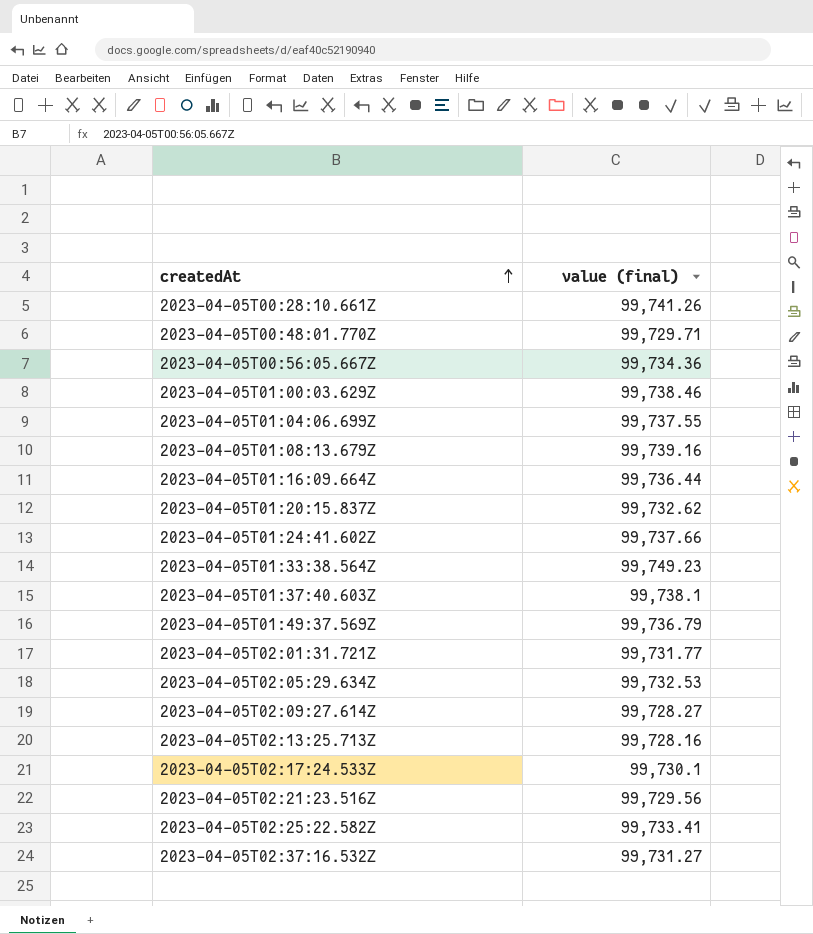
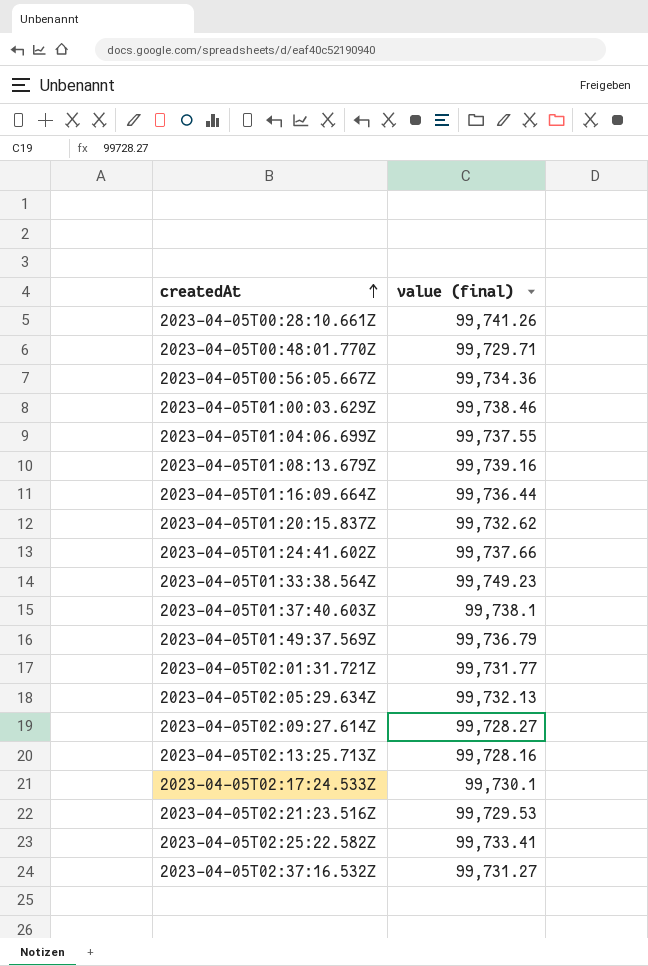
2023-04-05T02:05:29.634Z | value (final): 99,732.53 -> 99,732.13
2023-04-05T02:21:23.516Z | value (final): 99,729.56 -> 99,729.53

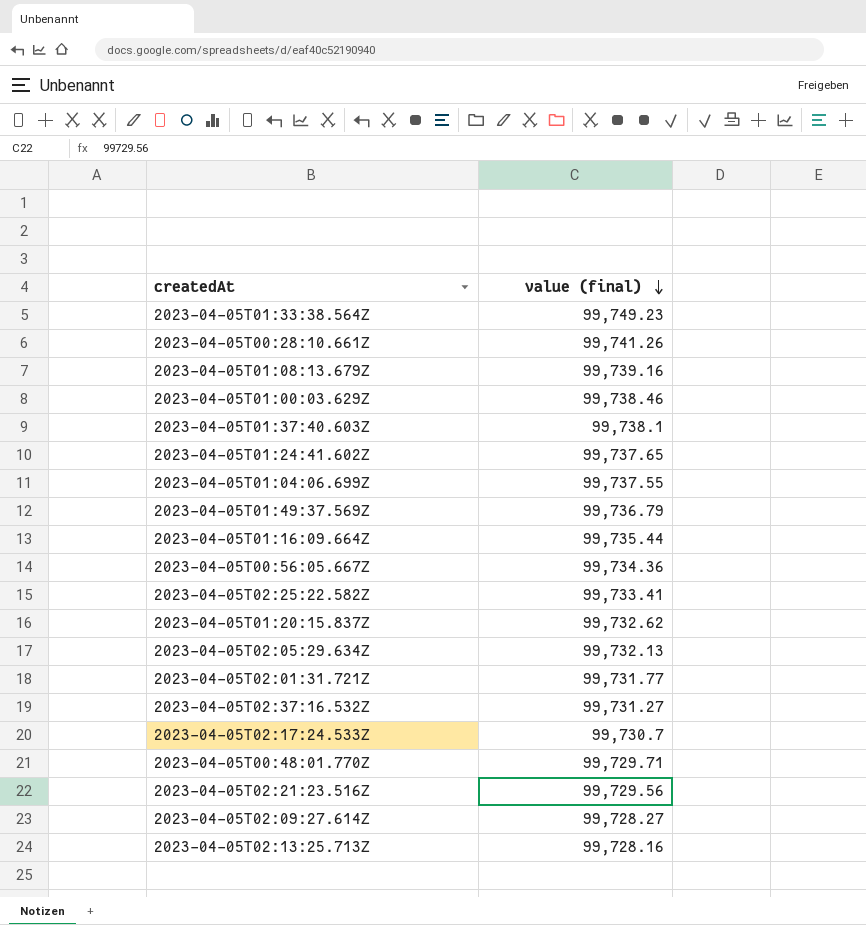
row order: createdAt ascending -> value (final) descending
2023-04-05T01:24:41.602Z | value (final): 99,737.66 -> 99,737.65
2023-04-05T01:16:09.664Z | value (final): 99,736.44 -> 99,735.44
2023-04-05T02:17:24.533Z | value (final): 99,730.1 -> 99,730.7
2023-04-05T02:21:23.516Z | value (final): 99,729.53 -> 99,729.56

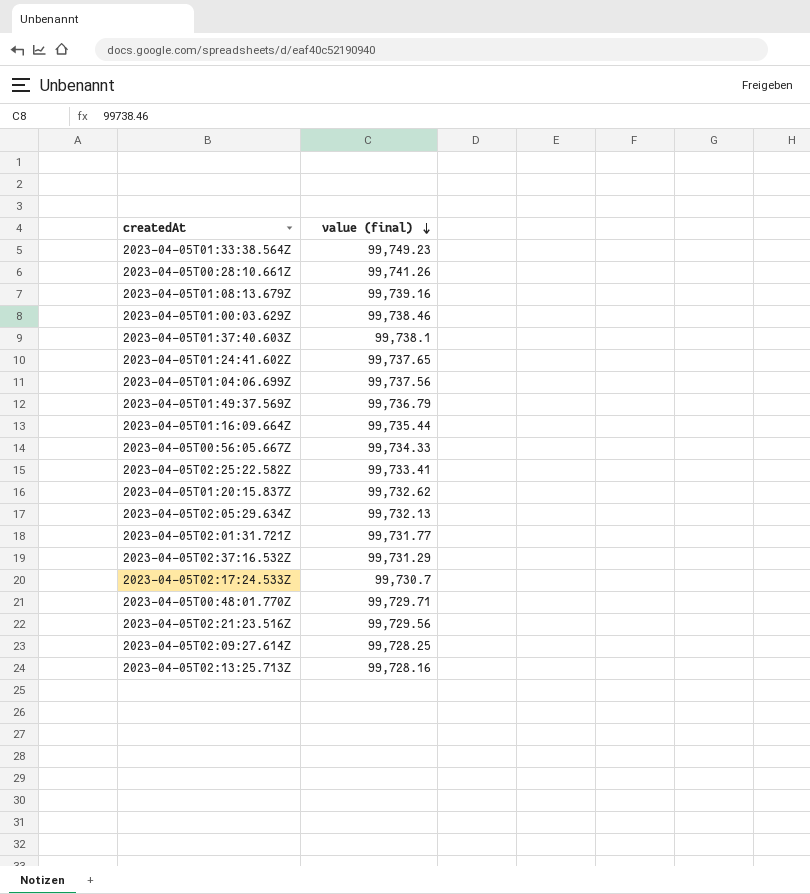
2023-04-05T01:04:06.699Z | value (final): 99,737.55 -> 99,737.56
2023-04-05T00:56:05.667Z | value (final): 99,734.36 -> 99,734.33
2023-04-05T02:37:16.532Z | value (final): 99,731.27 -> 99,731.29
2023-04-05T02:09:27.614Z | value (final): 99,728.27 -> 99,728.25

